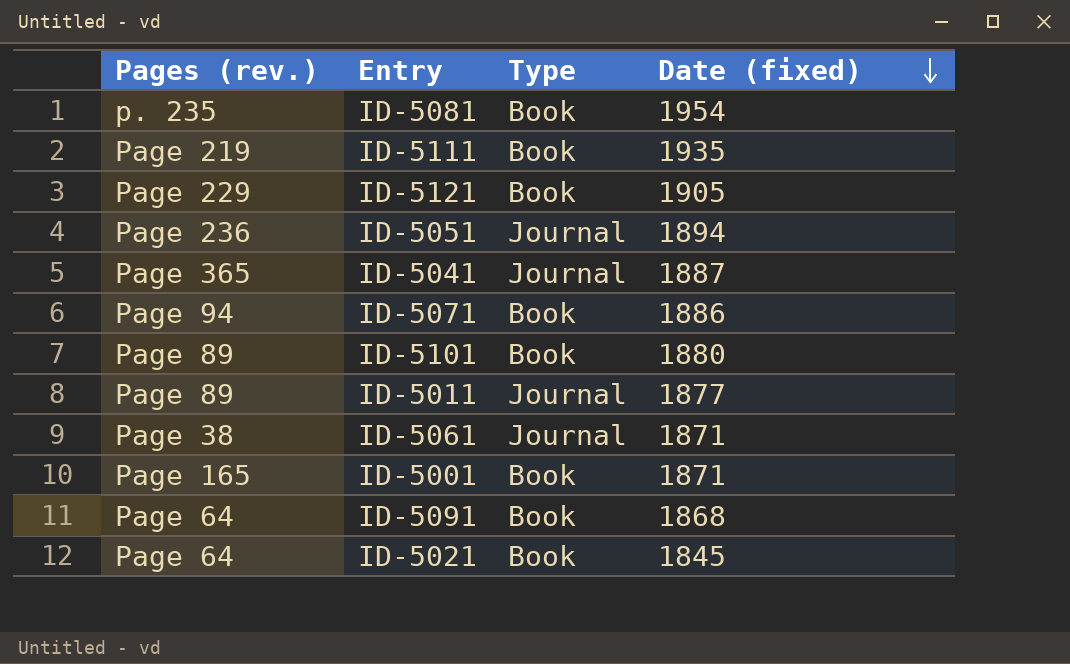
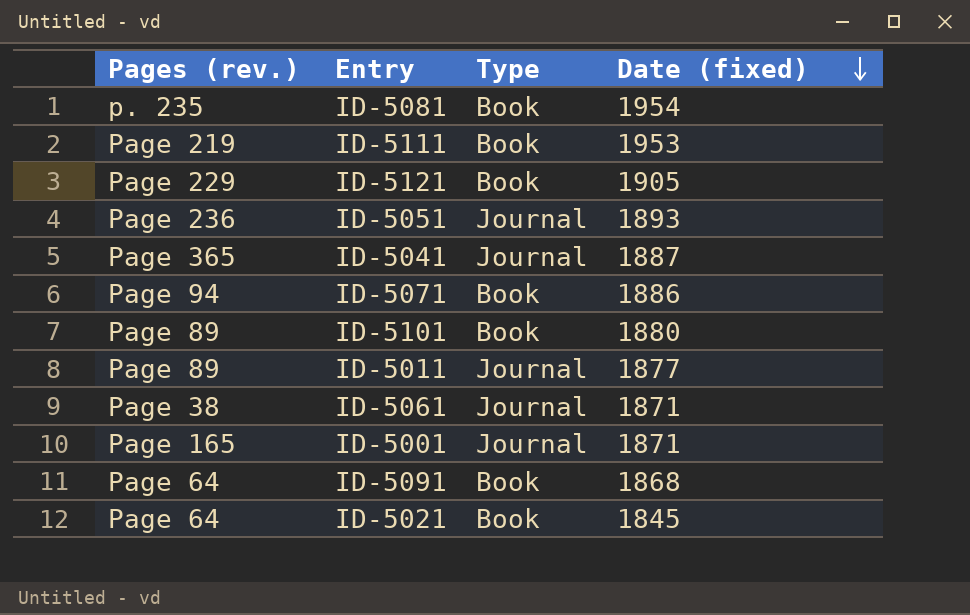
ID-5111 | Date (fixed): 1935 -> 1953
ID-5051 | Date (fixed): 1894 -> 1893
ID-5001 | Type: Book -> Journal

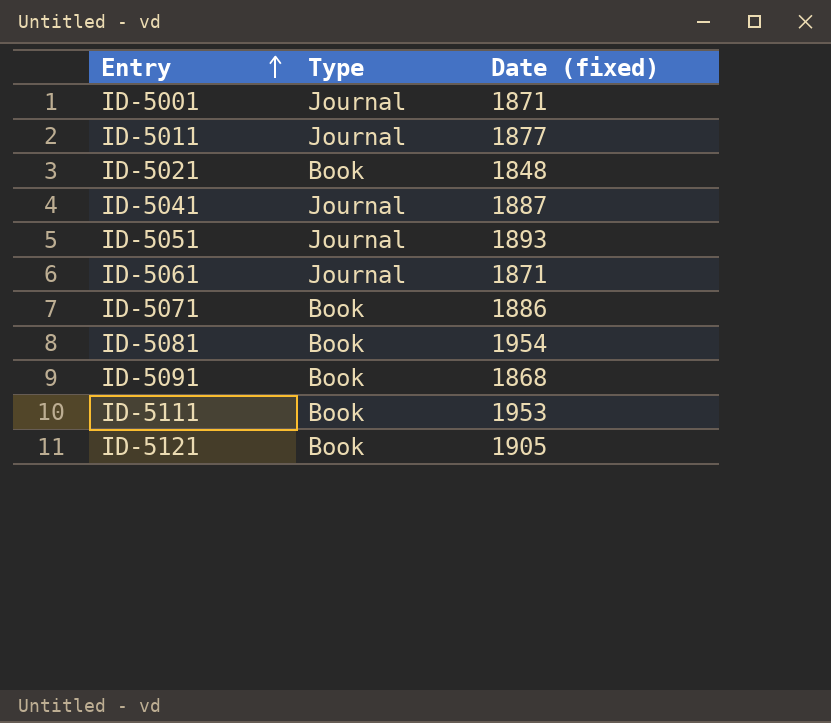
row order: Date (fixed) descending -> Entry ascending
column Pages (rev.) | position: 1 -> none
row ID-5101: Page 89 | Book | 1880 -> none
ID-5021 | Date (fixed): 1845 -> 1848

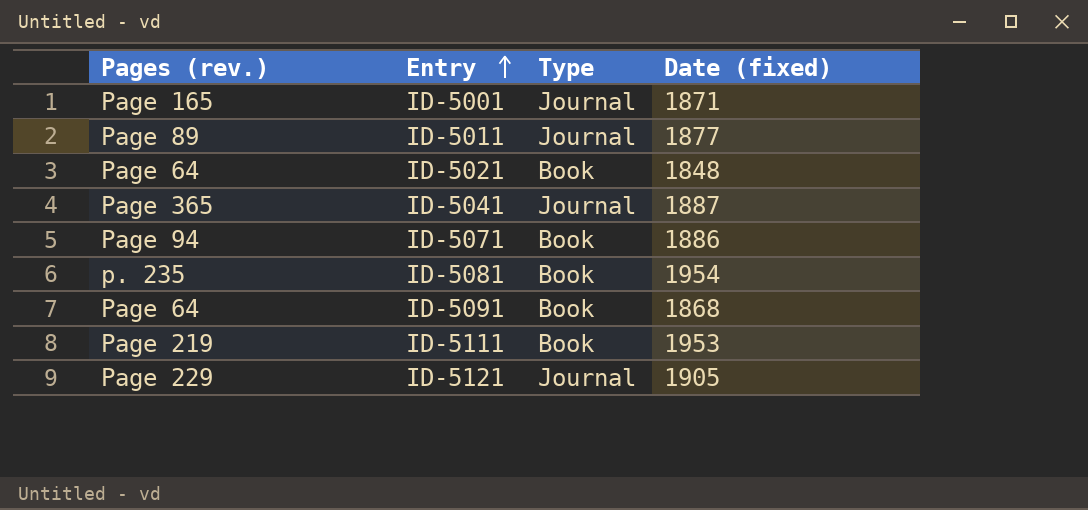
column Pages (rev.) | position: none -> 1
row ID-5051: Journal | 1893 -> none
row ID-5061: Journal | 1871 -> none
ID-5121 | Type: Book -> Journal

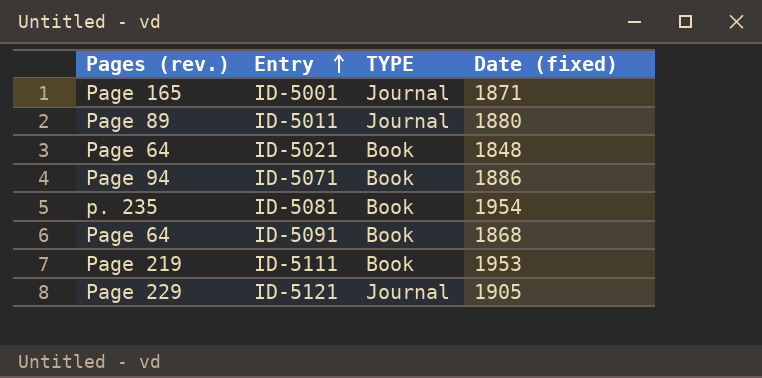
column name: Type -> TYPE
row ID-5041: Page 365 | Journal | 1887 -> none
ID-5011 | Date (fixed): 1877 -> 1880

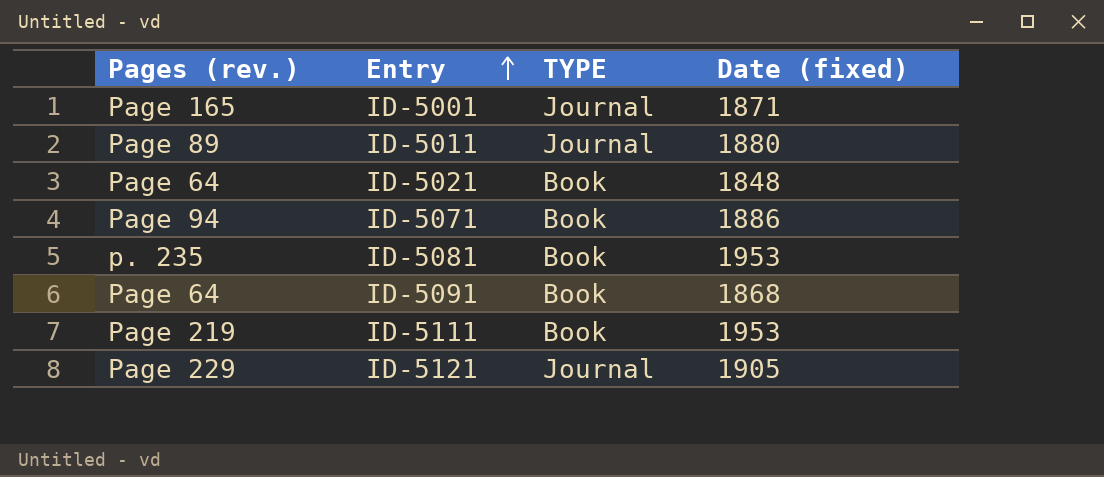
ID-5081 | Date (fixed): 1954 -> 1953

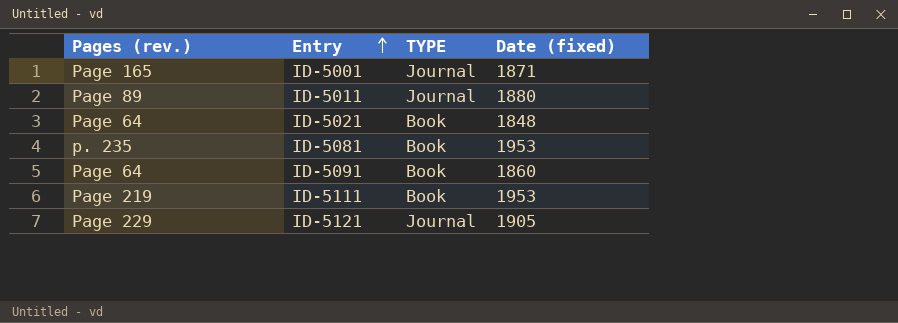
row ID-5071: Page 94 | Book | 1886 -> none
ID-5091 | Date (fixed): 1868 -> 1860

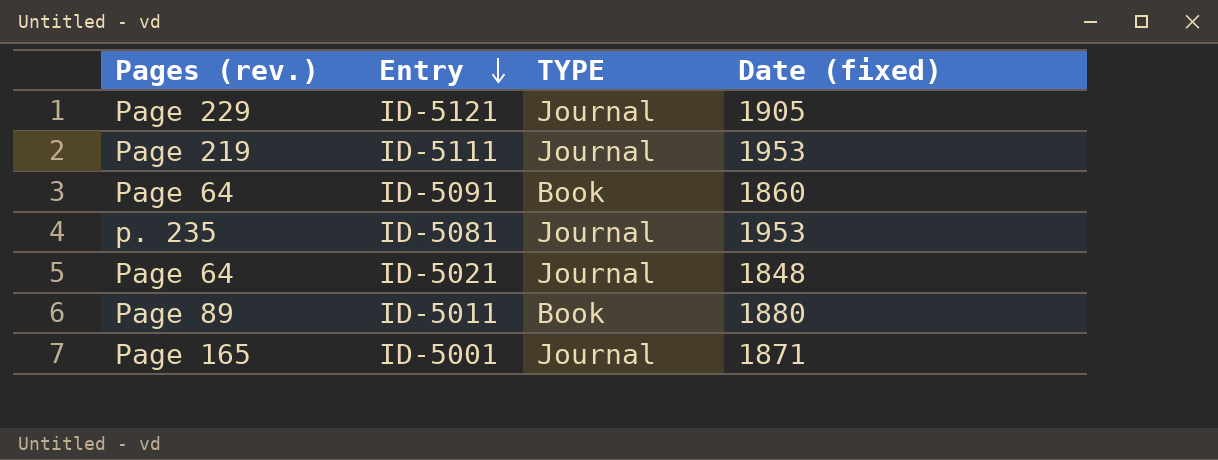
row order: Entry ascending -> Entry descending
ID-5111 | TYPE: Book -> Journal
ID-5081 | TYPE: Book -> Journal
ID-5021 | TYPE: Book -> Journal
ID-5011 | TYPE: Journal -> Book

